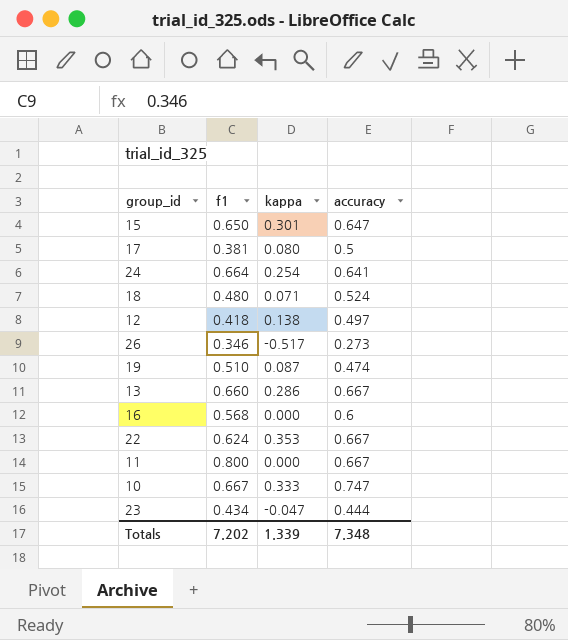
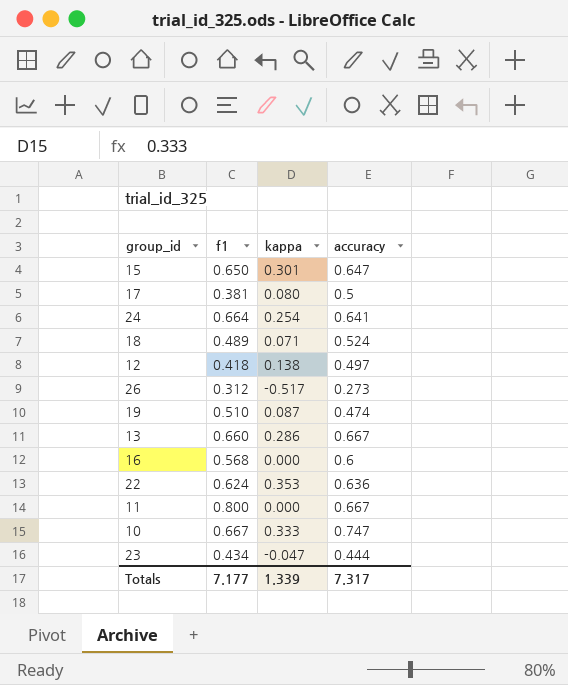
18 | f1: 0.480 -> 0.489
26 | f1: 0.346 -> 0.312
22 | accuracy: 0.667 -> 0.636
Totals | f1: 7.202 -> 7.177
Totals | accuracy: 7.348 -> 7.317

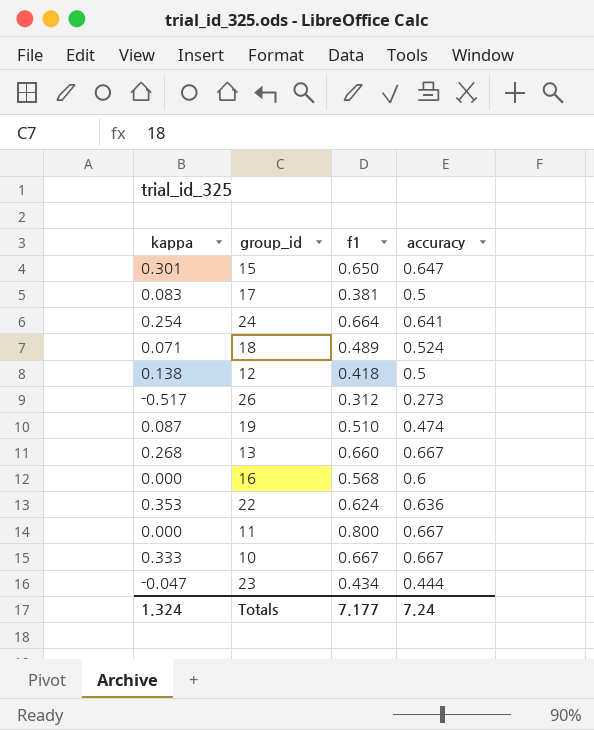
column kappa | position: 3 -> 1
17 | kappa: 0.080 -> 0.083
12 | accuracy: 0.497 -> 0.5
13 | kappa: 0.286 -> 0.268
10 | accuracy: 0.747 -> 0.667
Totals | kappa: 1.339 -> 1.324
Totals | accuracy: 7.317 -> 7.24

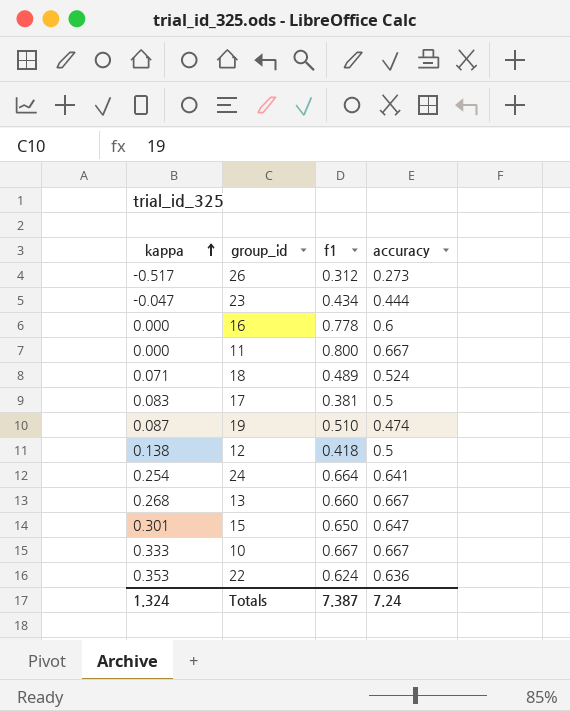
row order: none -> kappa ascending
16 | f1: 0.568 -> 0.778
Totals | f1: 7.177 -> 7.387

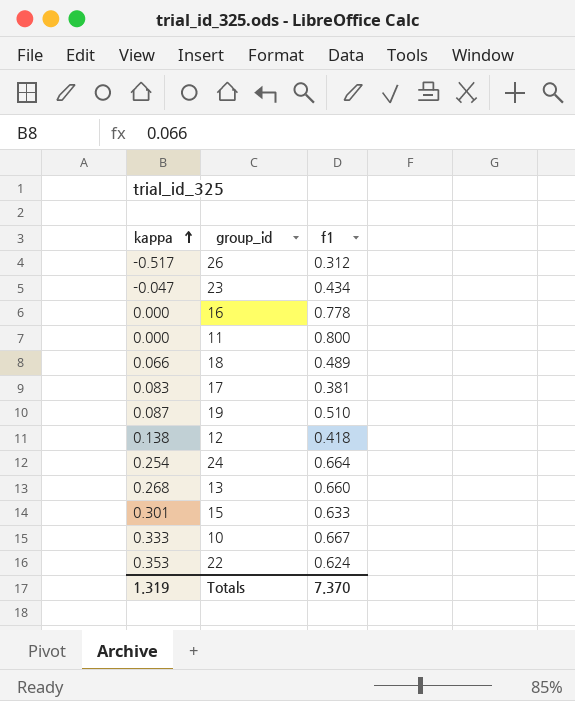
column accuracy | position: 4 -> none
18 | kappa: 0.071 -> 0.066
15 | f1: 0.650 -> 0.633
Totals | kappa: 1.324 -> 1.319
Totals | f1: 7.387 -> 7.370

